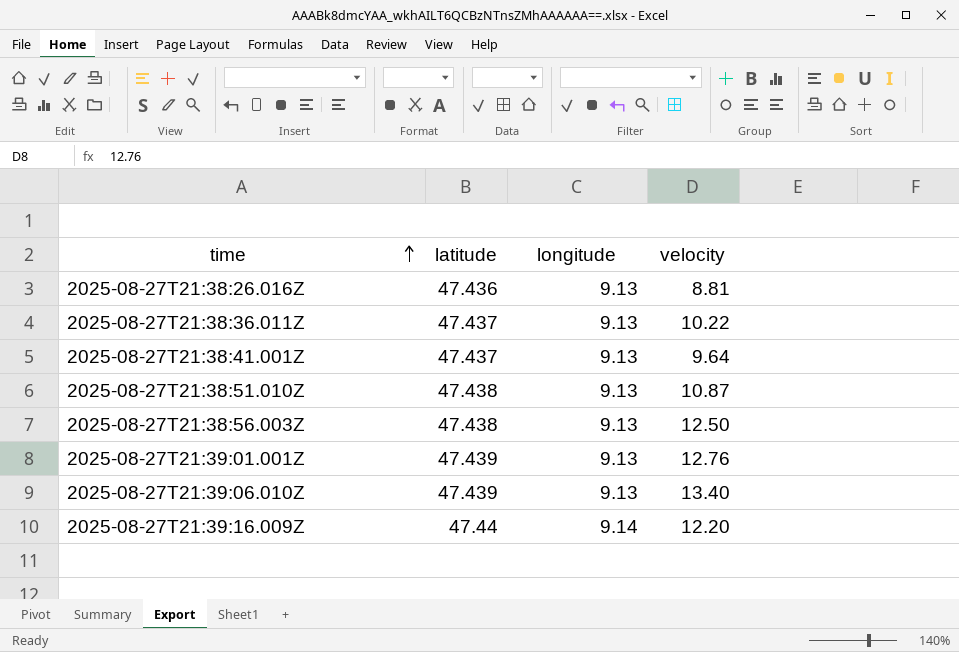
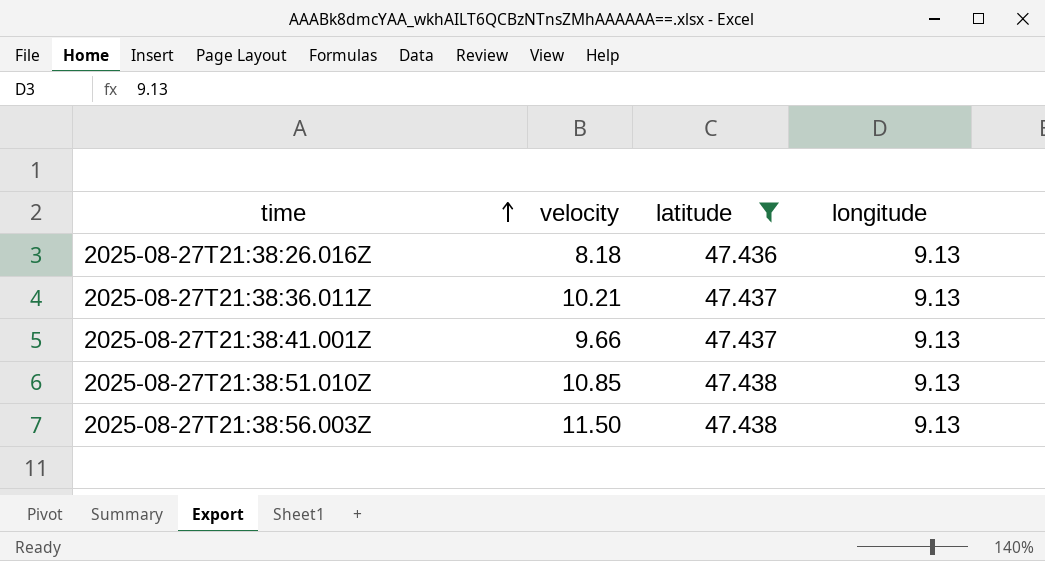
filter: none -> latitude <= 47.438
column velocity | position: 4 -> 2
2025-08-27T21:38:26.016Z | velocity: 8.81 -> 8.18
2025-08-27T21:38:36.011Z | velocity: 10.22 -> 10.21
2025-08-27T21:38:41.001Z | velocity: 9.64 -> 9.66
2025-08-27T21:38:51.010Z | velocity: 10.87 -> 10.85
2025-08-27T21:38:56.003Z | velocity: 12.50 -> 11.50

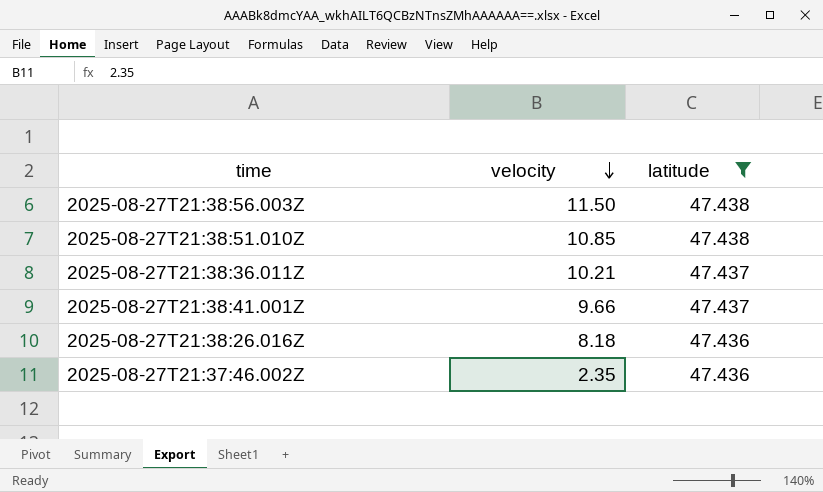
row order: time ascending -> velocity descending
column longitude | position: 4 -> none
row 2025-08-27T21:37:46.002Z: none -> 2.35 | 47.436

